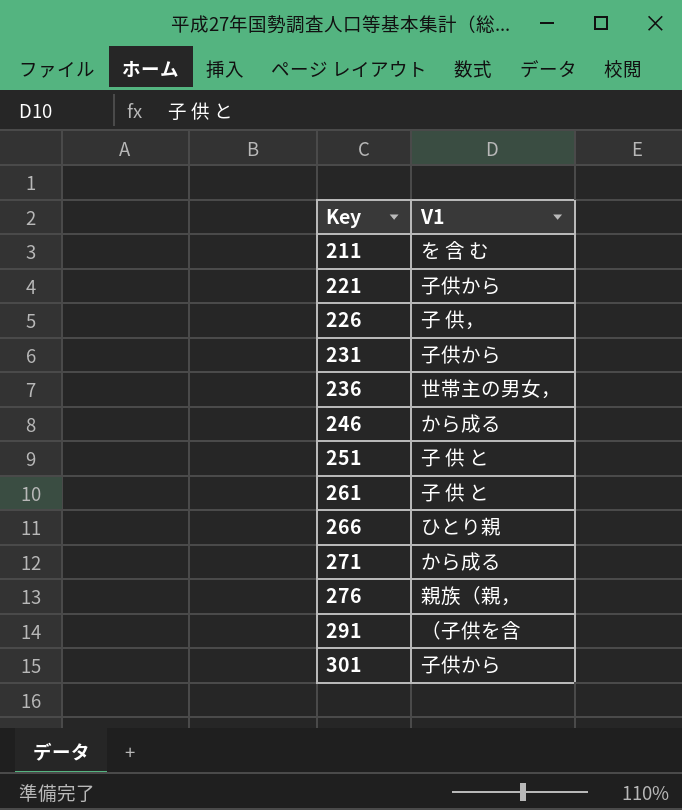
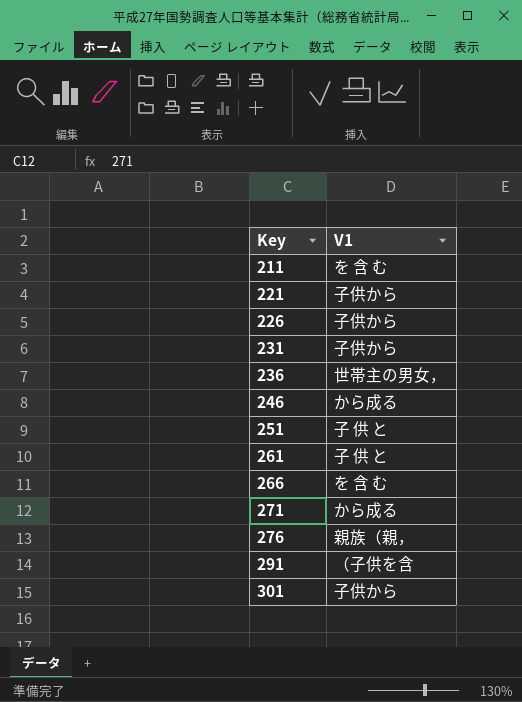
226 | V1: 子 供， -> 子供から
266 | V1: ひとり親 -> を 含 む

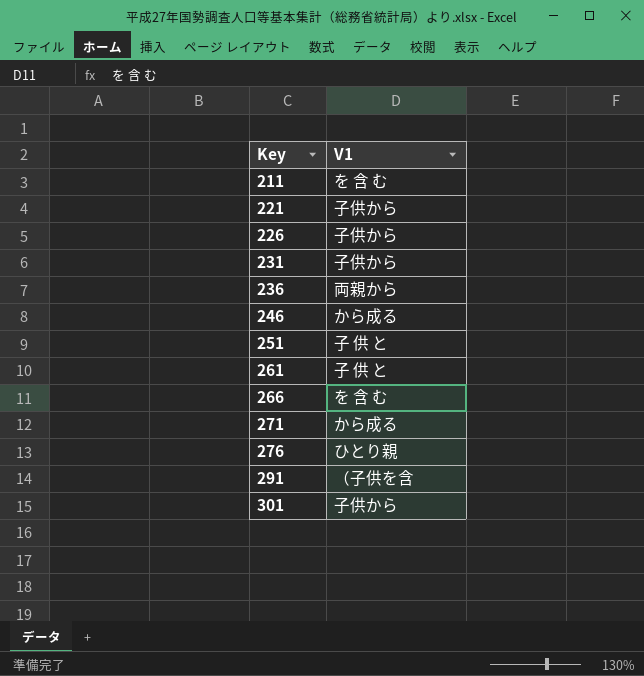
236 | V1: 世帯主の男女， -> 両親から
276 | V1: 親族（親， -> ひとり親

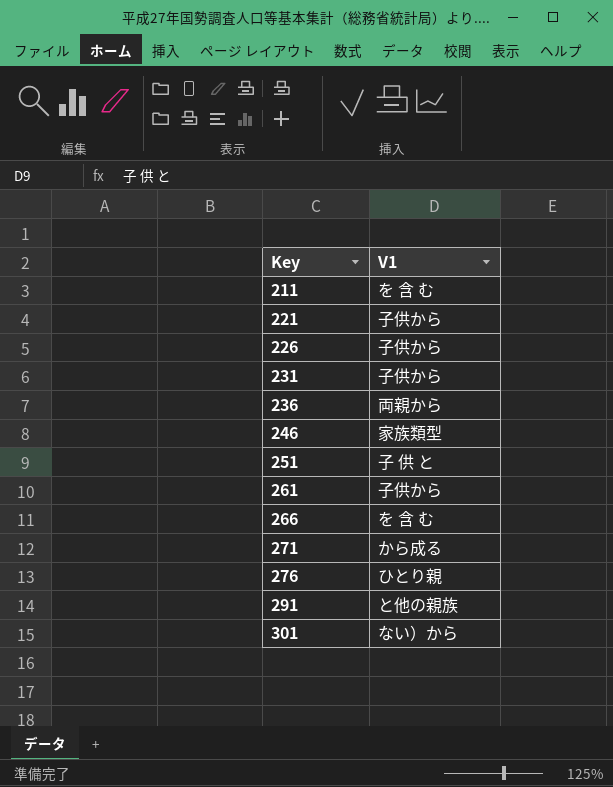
246 | V1: から成る -> 家族類型
261 | V1: 子 供 と -> 子供から
291 | V1: （子供を含 -> と他の親族
301 | V1: 子供から -> ない）から

